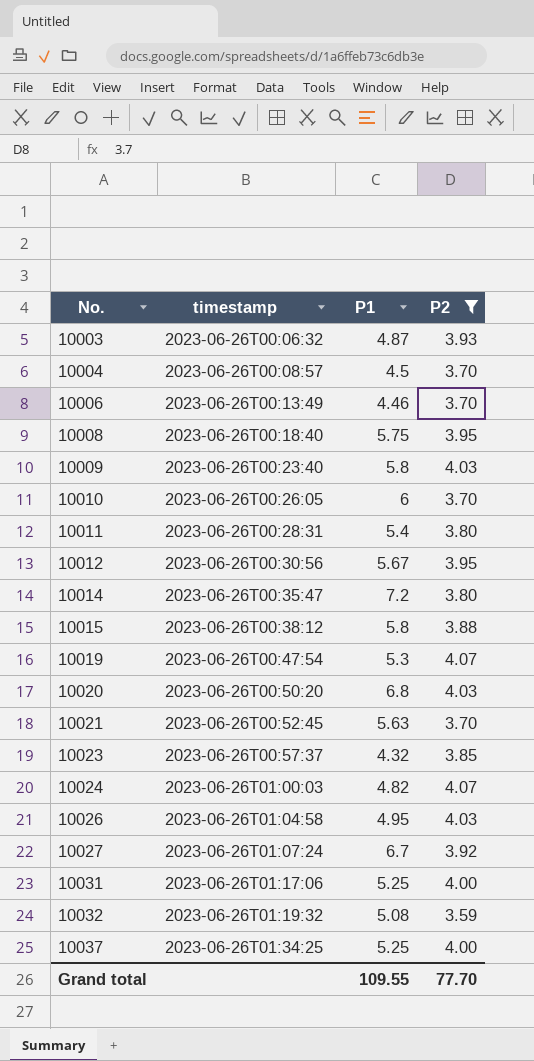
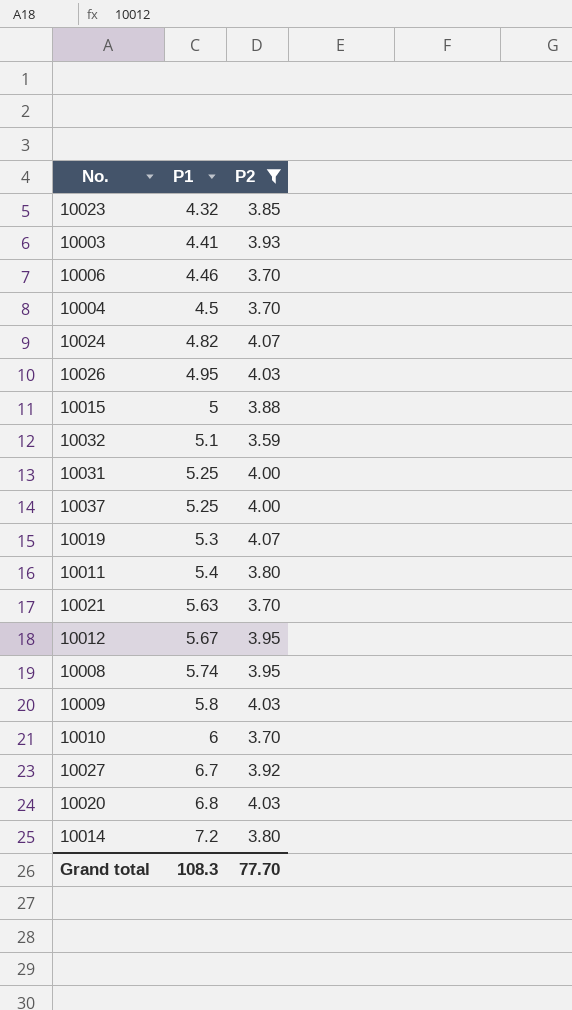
row order: No. ascending -> P1 ascending
column timestamp | position: 2 -> none
10003 | P1: 4.87 -> 4.41
10015 | P1: 5.8 -> 5
10032 | P1: 5.08 -> 5.1
10008 | P1: 5.75 -> 5.74
Grand total | P1: 109.55 -> 108.3

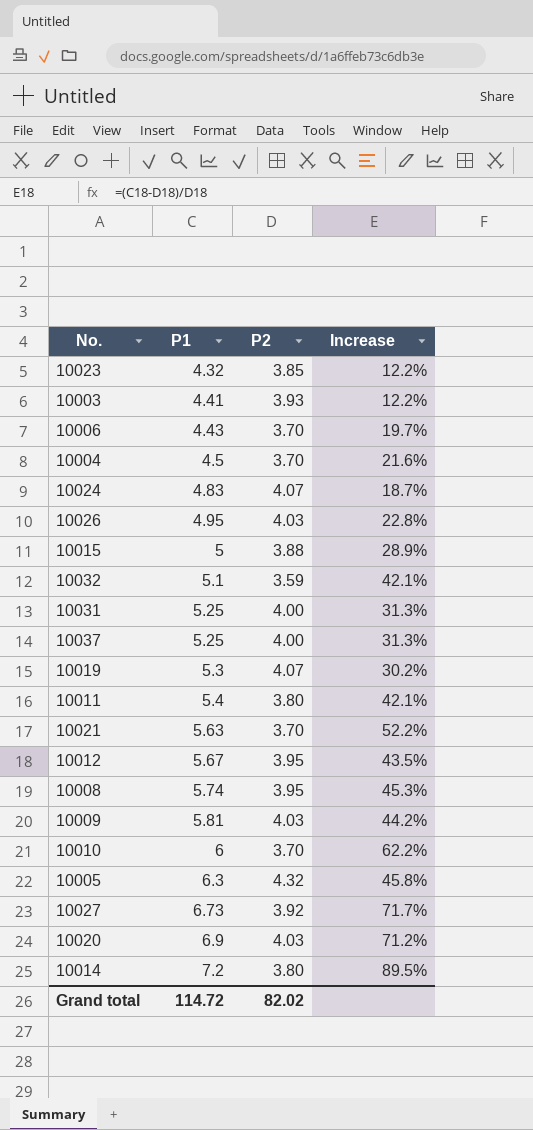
filter: P2 != 4.32 -> none
column Increase | formula: none -> ([P1] - [P2]) / [P2]
10006 | P1: 4.46 -> 4.43
10024 | P1: 4.82 -> 4.83
10009 | P1: 5.8 -> 5.81
10027 | P1: 6.7 -> 6.73
10020 | P1: 6.8 -> 6.9
Grand total | P1: 108.3 -> 114.72
Grand total | P2: 77.70 -> 82.02

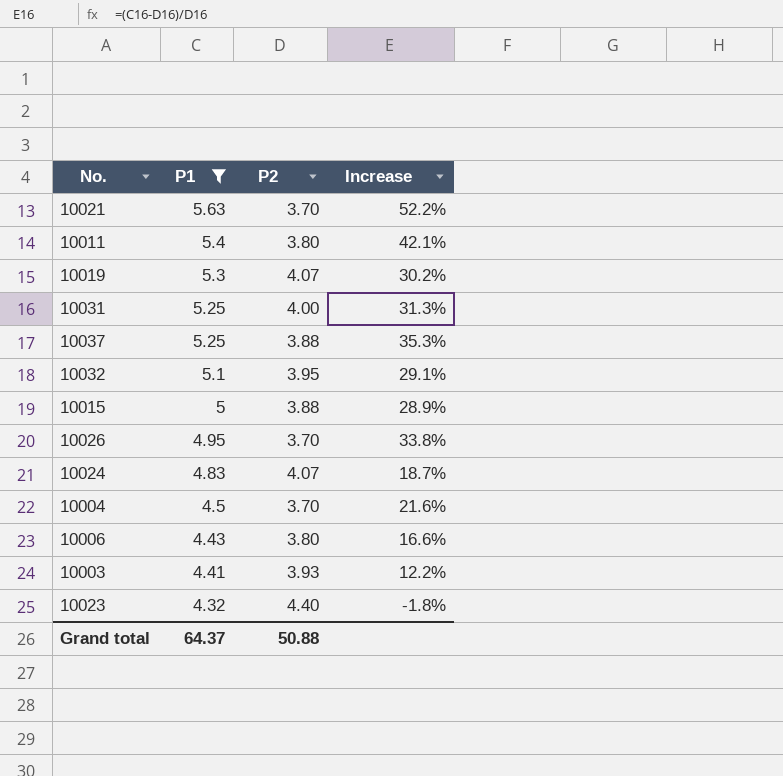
filter: none -> P1 <= 5.63
row order: P1 ascending -> P1 descending
10037 | P2: 4.00 -> 3.88
10037 | Increase: 31.3% -> 35.3%
10032 | P2: 3.59 -> 3.95
10032 | Increase: 42.1% -> 29.1%
10026 | P2: 4.03 -> 3.70
10026 | Increase: 22.8% -> 33.8%
10006 | P2: 3.70 -> 3.80
10006 | Increase: 19.7% -> 16.6%
10023 | P2: 3.85 -> 4.40
10023 | Increase: 12.2% -> -1.8%
Grand total | P1: 114.72 -> 64.37
Grand total | P2: 82.02 -> 50.88

